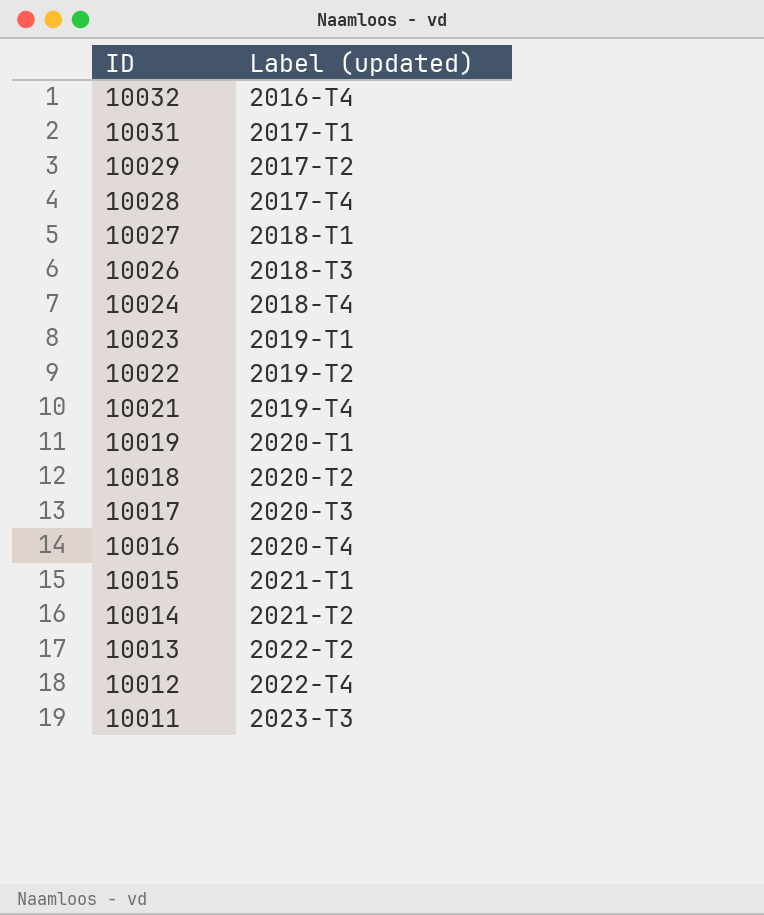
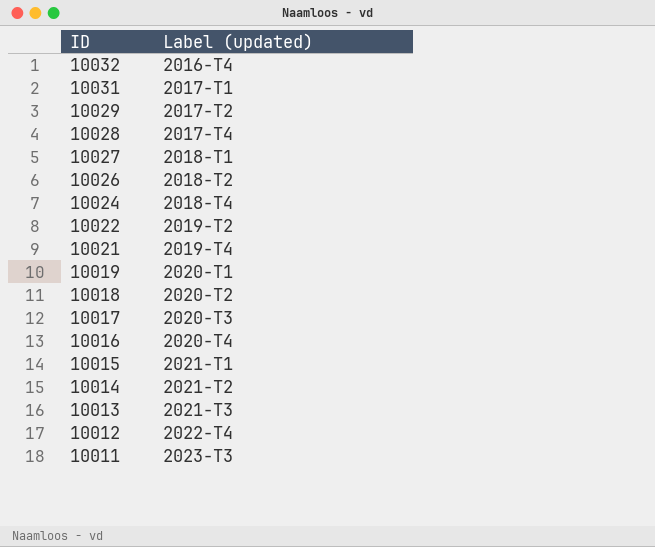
row 10023: 2019-T1 -> none
10026 | Label (updated): 2018-T3 -> 2018-T2
10013 | Label (updated): 2022-T2 -> 2021-T3

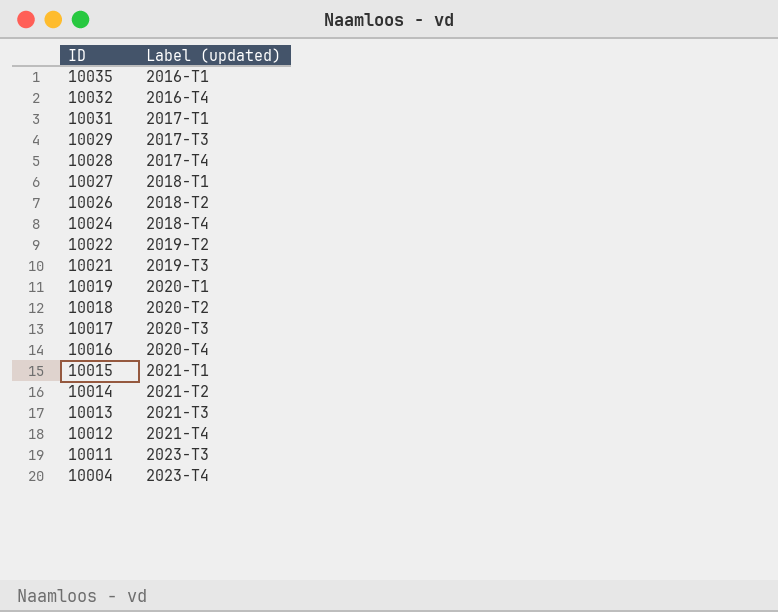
row 10035: none -> 2016-T1
10029 | Label (updated): 2017-T2 -> 2017-T3
10021 | Label (updated): 2019-T4 -> 2019-T3
10012 | Label (updated): 2022-T4 -> 2021-T4
row 10004: none -> 2023-T4

